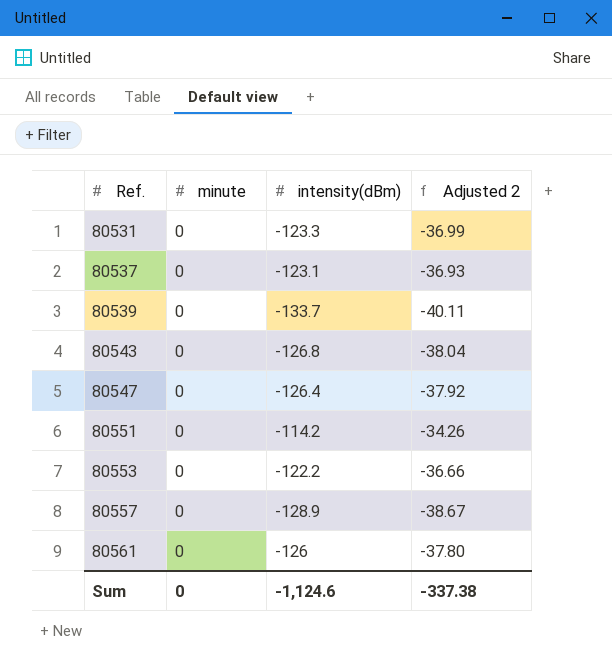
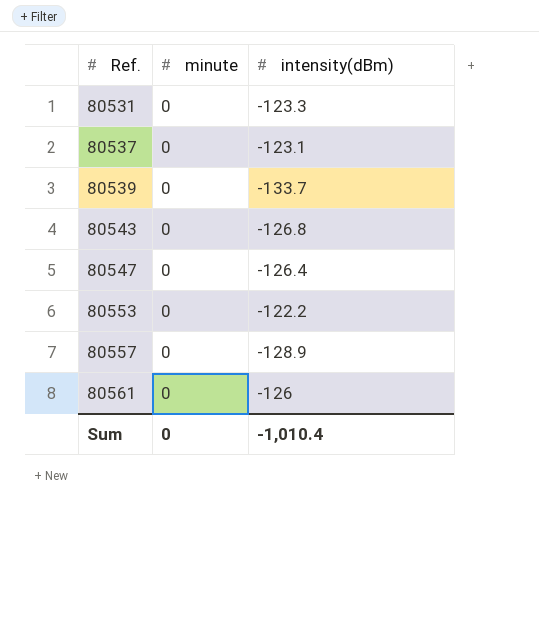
column Adjusted 2 | formula: [intensity(dBm)] * 0.3 -> none
row 80551: 0 | -114.2 | -34.26 -> none
Sum | intensity(dBm): -1,124.6 -> -1,010.4

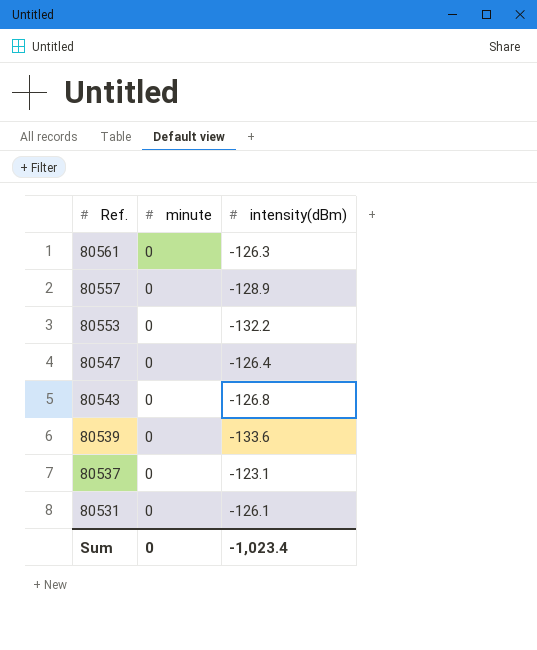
row order: Ref. ascending -> Ref. descending
80561 | intensity(dBm): -126 -> -126.3
80553 | intensity(dBm): -122.2 -> -132.2
80539 | intensity(dBm): -133.7 -> -133.6
80531 | intensity(dBm): -123.3 -> -126.1
Sum | intensity(dBm): -1,010.4 -> -1,023.4

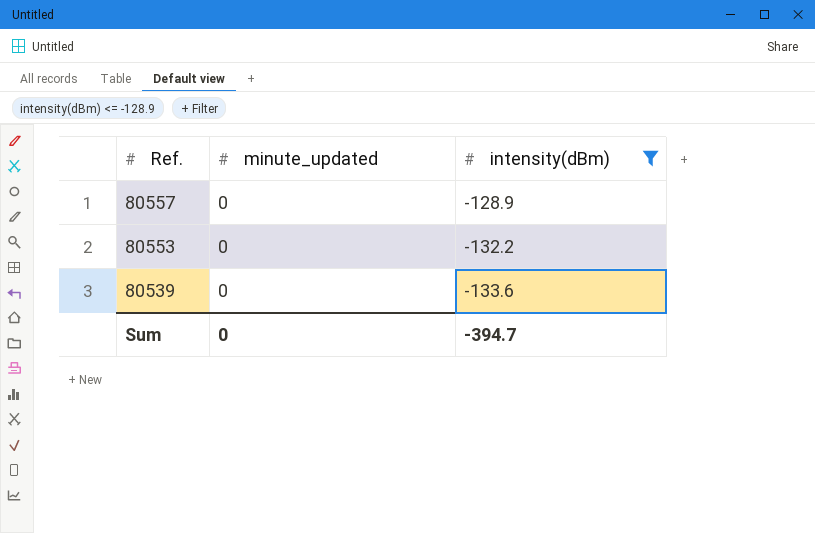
filter: none -> intensity(dBm) <= -128.9
column name: minute -> minute_updated
Sum | intensity(dBm): -1,023.4 -> -394.7

